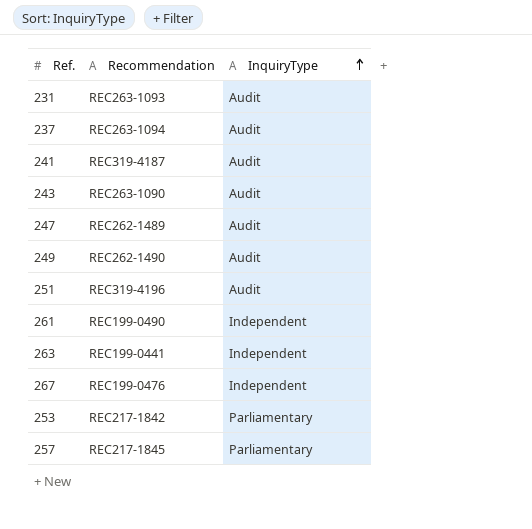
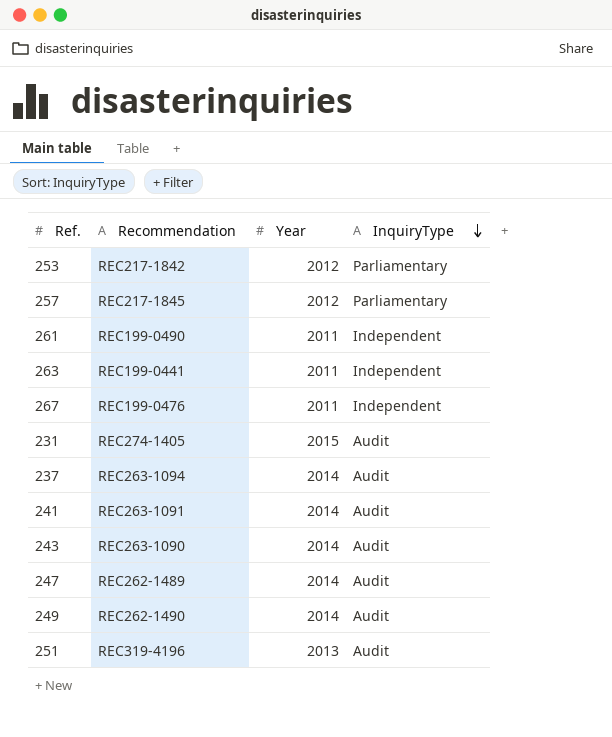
row order: InquiryType ascending -> InquiryType descending
column Year | position: none -> 3
231 | Recommendation: REC263-1093 -> REC274-1405
241 | Recommendation: REC319-4187 -> REC263-1091

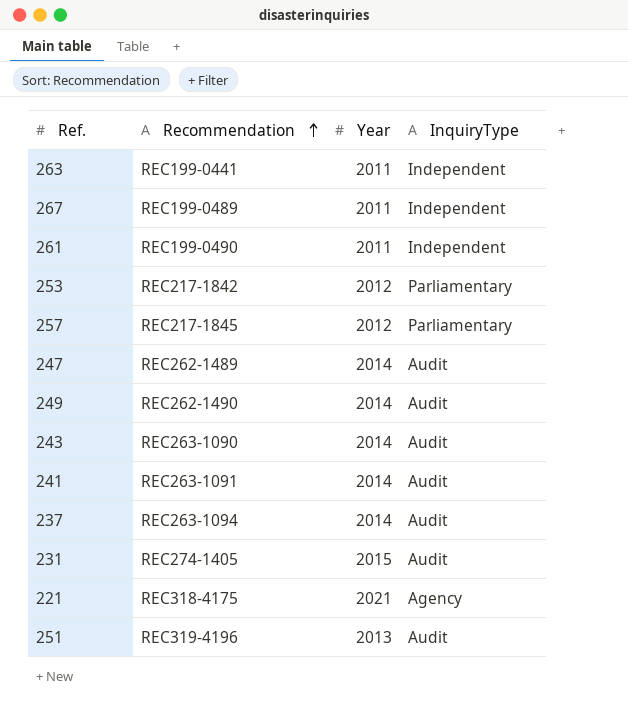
row order: InquiryType descending -> Recommendation ascending
267 | Recommendation: REC199-0476 -> REC199-0489
row 221: none -> REC318-4175 | 2021 | Agency

